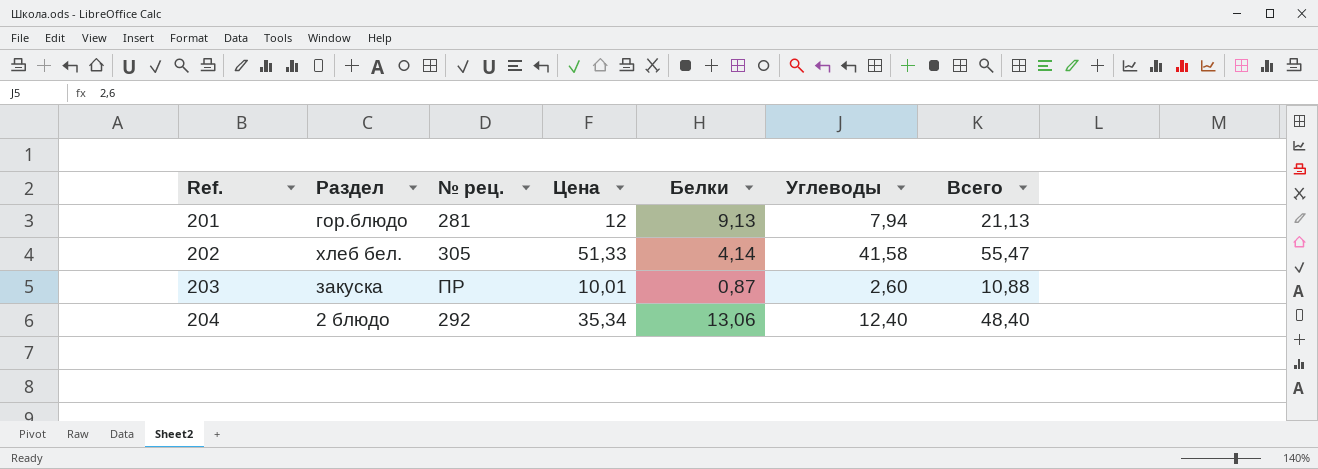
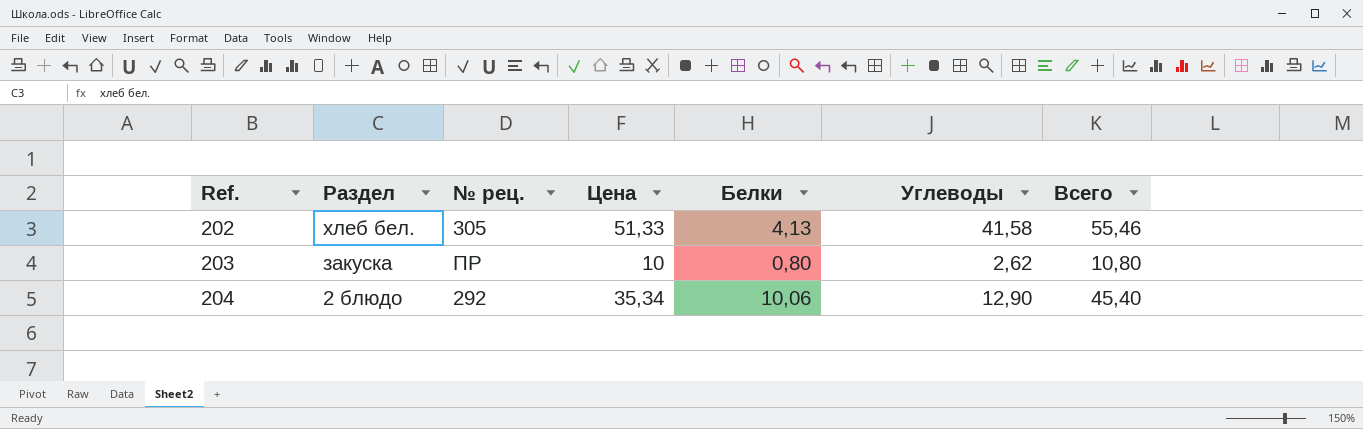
row 201: гор.блюдо | 281 | 12 | 9,13 | 7,94 | 21,13 -> none
202 | Белки: 4,14 -> 4,13
202 | Всего: 55,47 -> 55,46
203 | Цена: 10,01 -> 10
203 | Белки: 0,87 -> 0,80
203 | Углеводы: 2,60 -> 2,62
203 | Всего: 10,88 -> 10,80
204 | Белки: 13,06 -> 10,06
204 | Углеводы: 12,40 -> 12,90
204 | Всего: 48,40 -> 45,40

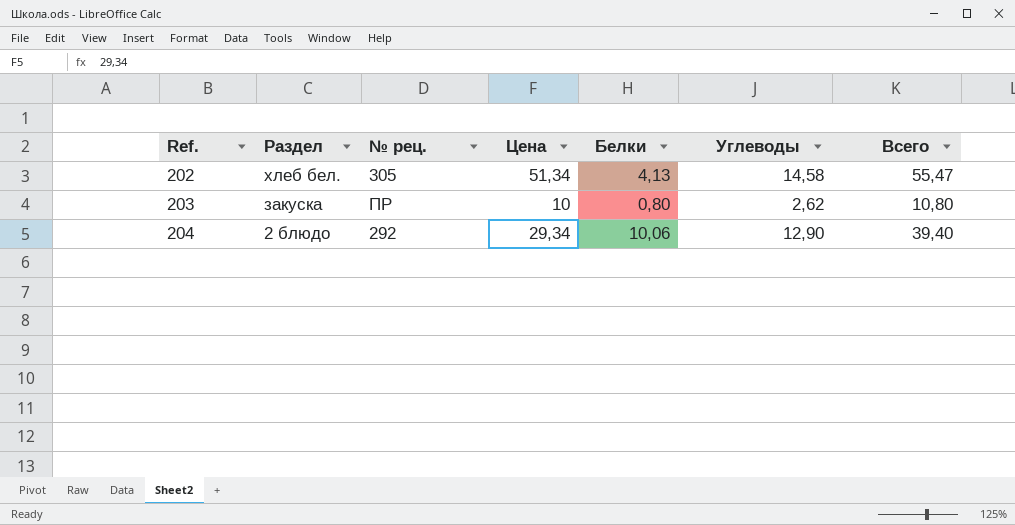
202 | Цена: 51,33 -> 51,34
202 | Углеводы: 41,58 -> 14,58
202 | Всего: 55,46 -> 55,47
204 | Цена: 35,34 -> 29,34
204 | Всего: 45,40 -> 39,40

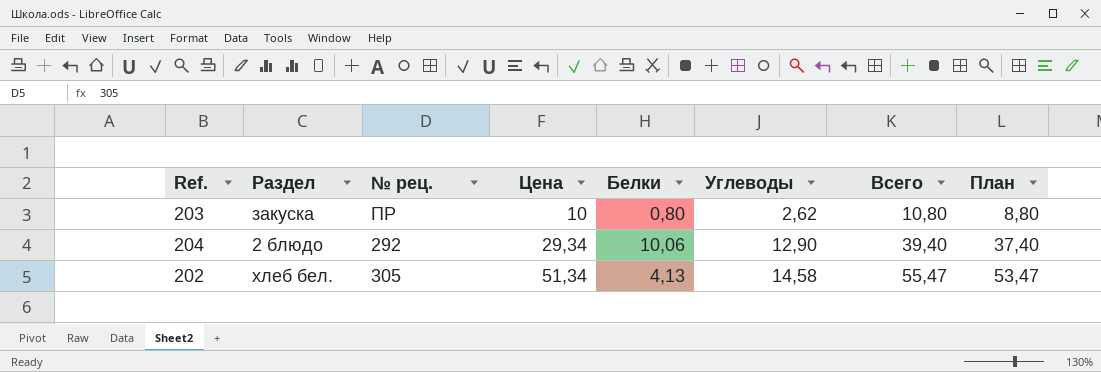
row order: Ref. ascending -> Цена ascending
column План | formula: none -> [Всего] - 2

